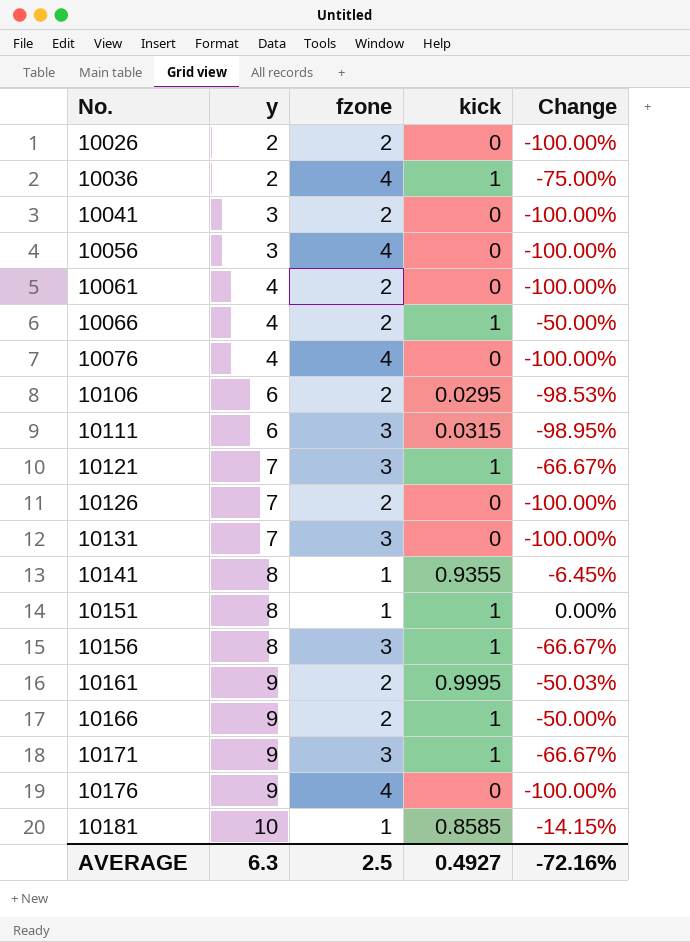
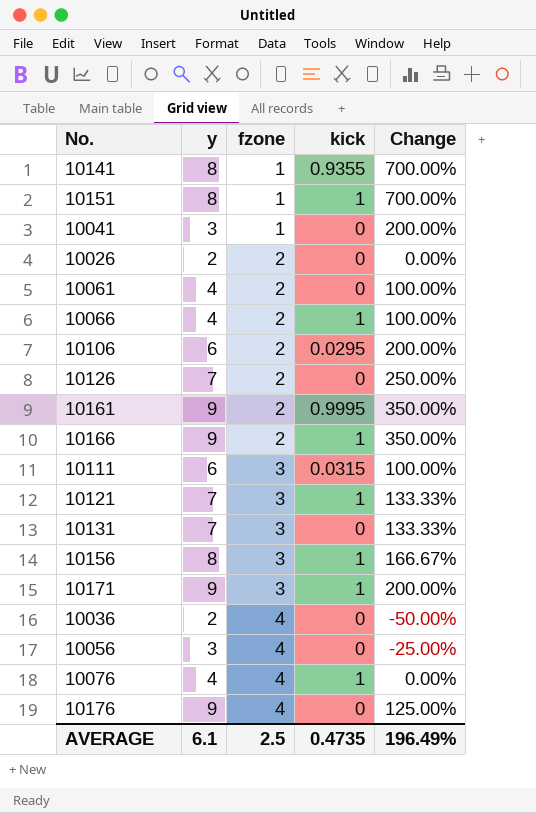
row order: No. ascending -> fzone ascending
column Change | formula: ([kick] - [fzone]) / [fzone] -> ([y] - [fzone]) / [fzone]
row 10181: 10 | 1 | 0.8585 | -14.15% -> none
10041 | fzone: 2 -> 1
10036 | kick: 1 -> 0
10076 | kick: 0 -> 1
AVERAGE | y: 6.3 -> 6.1
AVERAGE | kick: 0.4927 -> 0.4735
AVERAGE | Change: -72.16% -> 196.49%

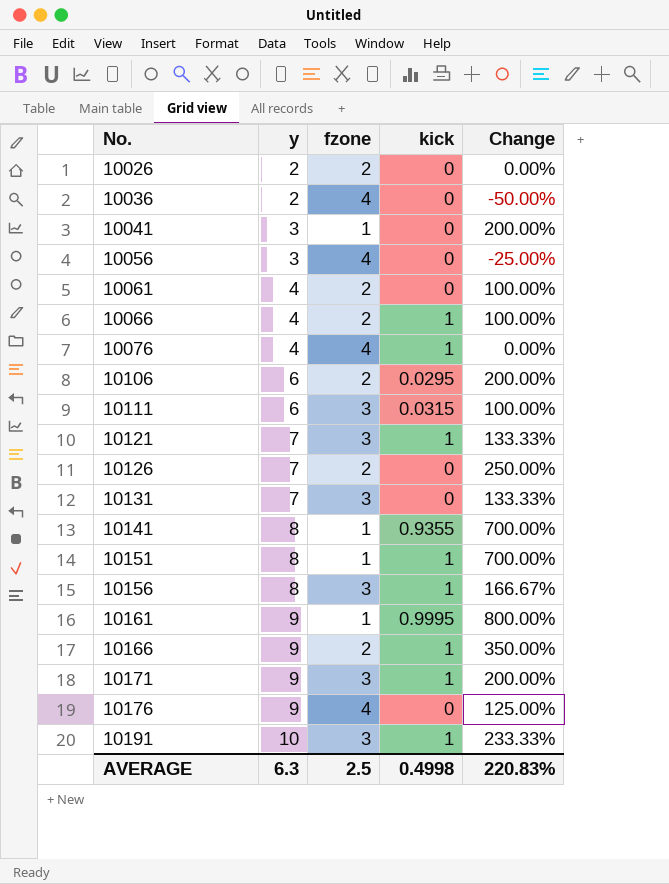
row order: fzone ascending -> No. ascending
10161 | fzone: 2 -> 1
10161 | Change: 350.00% -> 800.00%
row 10191: none -> 10 | 3 | 1 | 233.33%
AVERAGE | y: 6.1 -> 6.3
AVERAGE | kick: 0.4735 -> 0.4998
AVERAGE | Change: 196.49% -> 220.83%

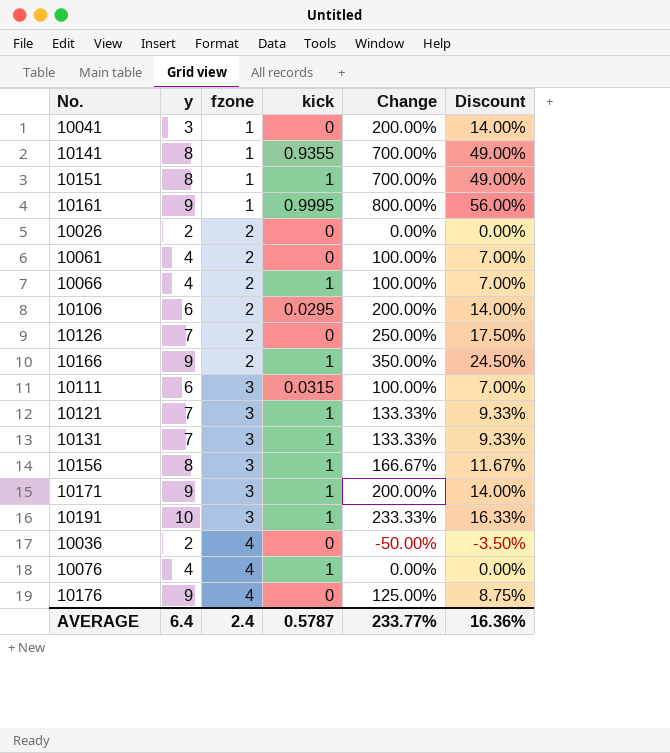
row order: No. ascending -> fzone ascending
column Discount | formula: none -> [Change] * 0.07
row 10056: 3 | 4 | 0 | -25.00% -> none
10131 | kick: 0 -> 1
AVERAGE | y: 6.3 -> 6.4
AVERAGE | fzone: 2.5 -> 2.4
AVERAGE | kick: 0.4998 -> 0.5787
AVERAGE | Change: 220.83% -> 233.77%

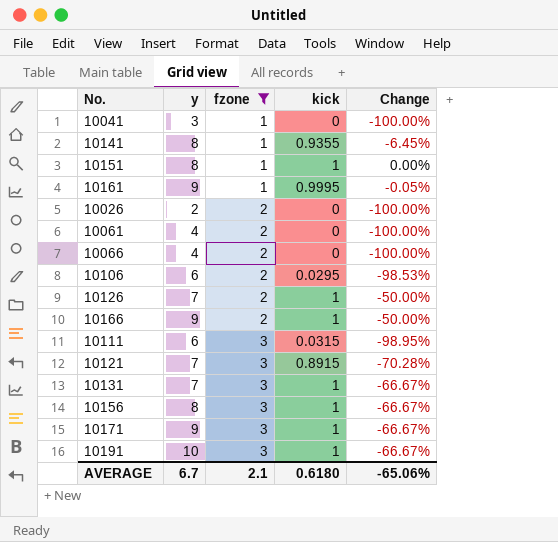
filter: none -> fzone != 4
column Discount | formula: [Change] * 0.07 -> none
column Change | formula: ([y] - [fzone]) / [fzone] -> ([kick] - [fzone]) / [fzone]
10066 | kick: 1 -> 0
10126 | kick: 0 -> 1
10121 | kick: 1 -> 0.8915
AVERAGE | y: 6.4 -> 6.7
AVERAGE | fzone: 2.4 -> 2.1
AVERAGE | kick: 0.5787 -> 0.6180
AVERAGE | Change: 233.77% -> -65.06%

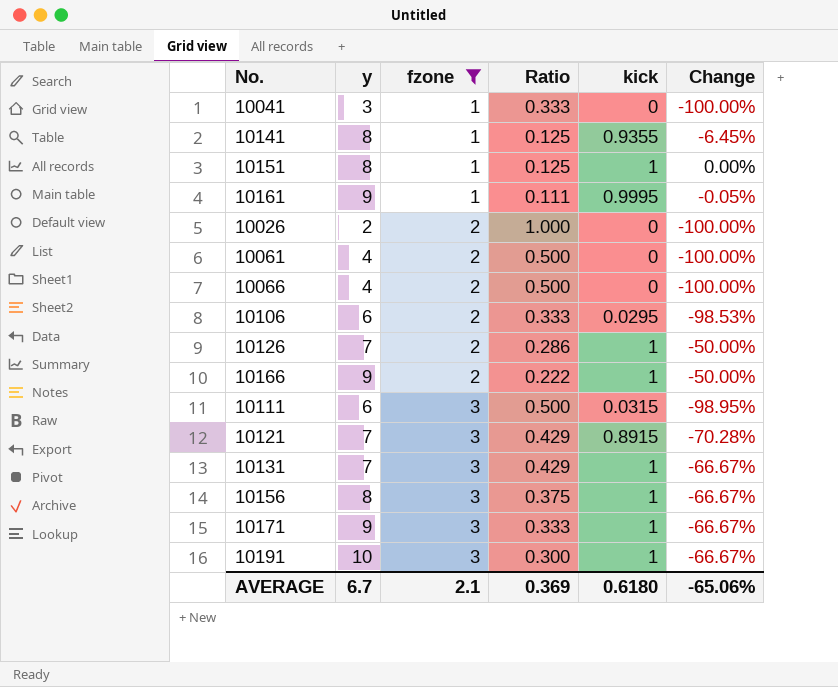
column Ratio | formula: none -> [fzone] / [y]

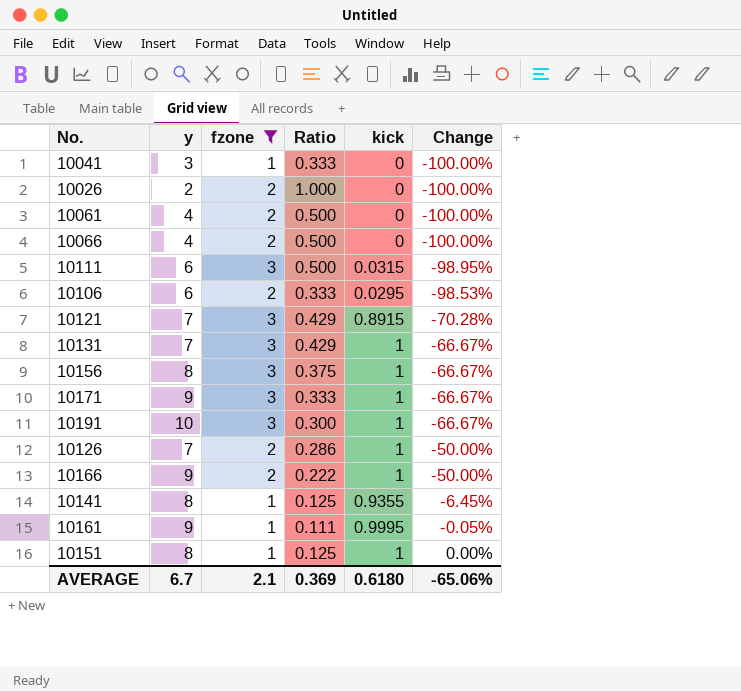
row order: fzone ascending -> Change ascending

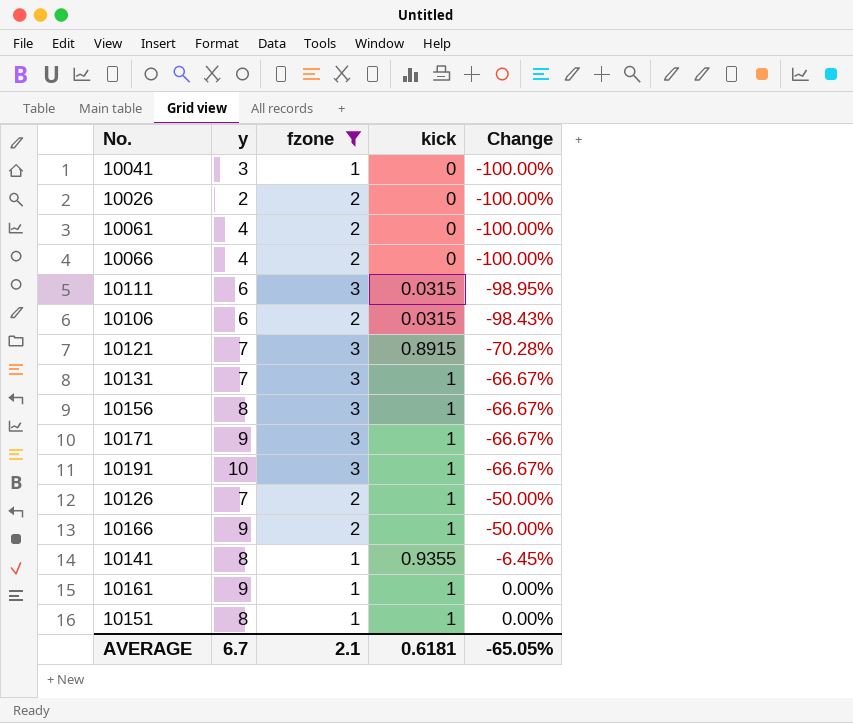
column Ratio | formula: [fzone] / [y] -> none
10106 | kick: 0.0295 -> 0.0315
10106 | Change: -98.53% -> -98.43%
10161 | kick: 0.9995 -> 1
10161 | Change: -0.05% -> 0.00%
AVERAGE | kick: 0.6180 -> 0.6181
AVERAGE | Change: -65.06% -> -65.05%

